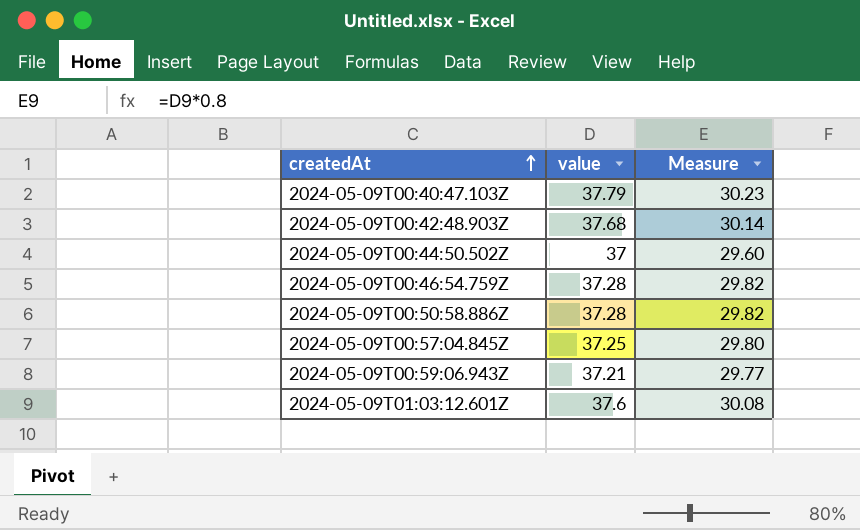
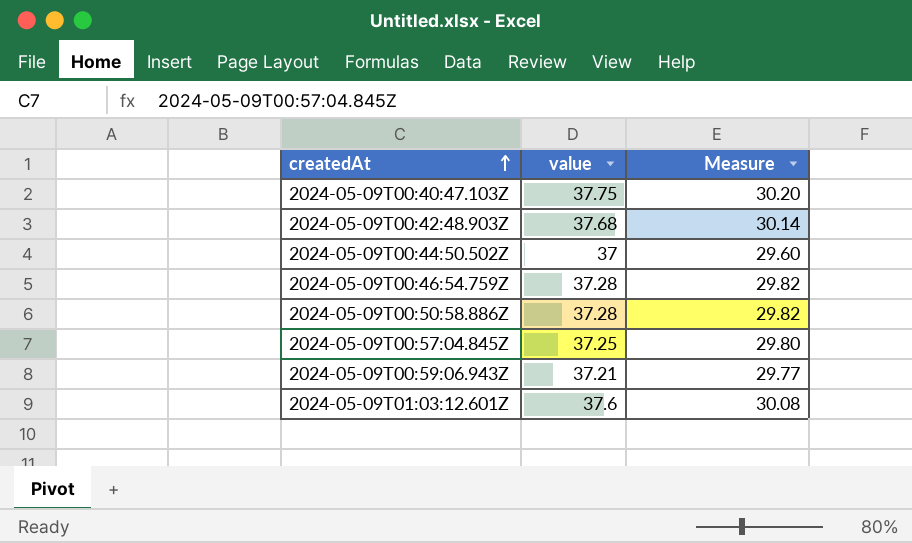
2024-05-09T00:40:47.103Z | value: 37.79 -> 37.75
2024-05-09T00:40:47.103Z | Measure: 30.23 -> 30.20

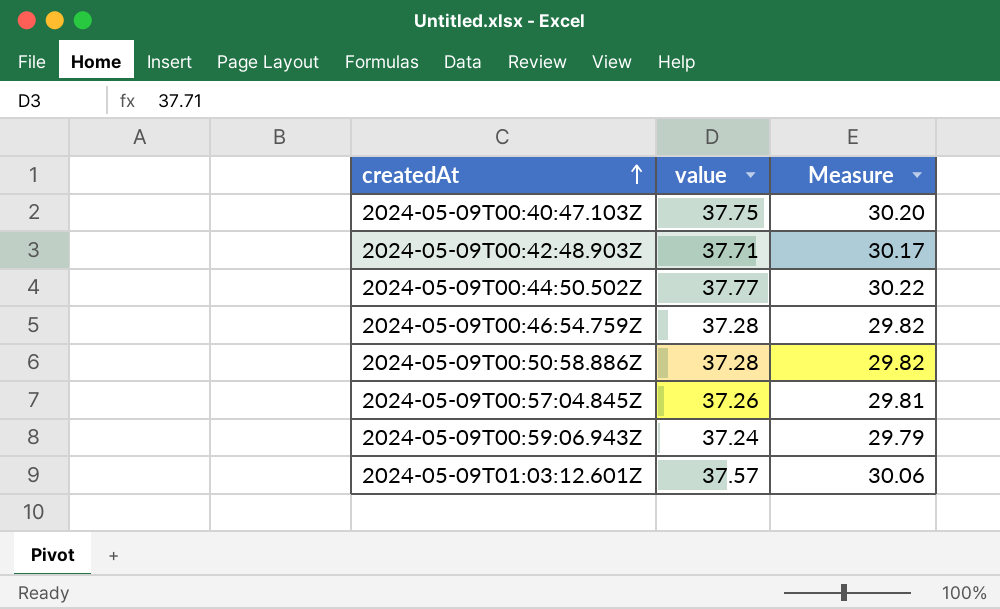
2024-05-09T00:42:48.903Z | value: 37.68 -> 37.71
2024-05-09T00:42:48.903Z | Measure: 30.14 -> 30.17
2024-05-09T00:44:50.502Z | value: 37 -> 37.77
2024-05-09T00:44:50.502Z | Measure: 29.60 -> 30.22
2024-05-09T00:57:04.845Z | value: 37.25 -> 37.26
2024-05-09T00:57:04.845Z | Measure: 29.80 -> 29.81
2024-05-09T00:59:06.943Z | value: 37.21 -> 37.24
2024-05-09T00:59:06.943Z | Measure: 29.77 -> 29.79
2024-05-09T01:03:12.601Z | value: 37.6 -> 37.57
2024-05-09T01:03:12.601Z | Measure: 30.08 -> 30.06

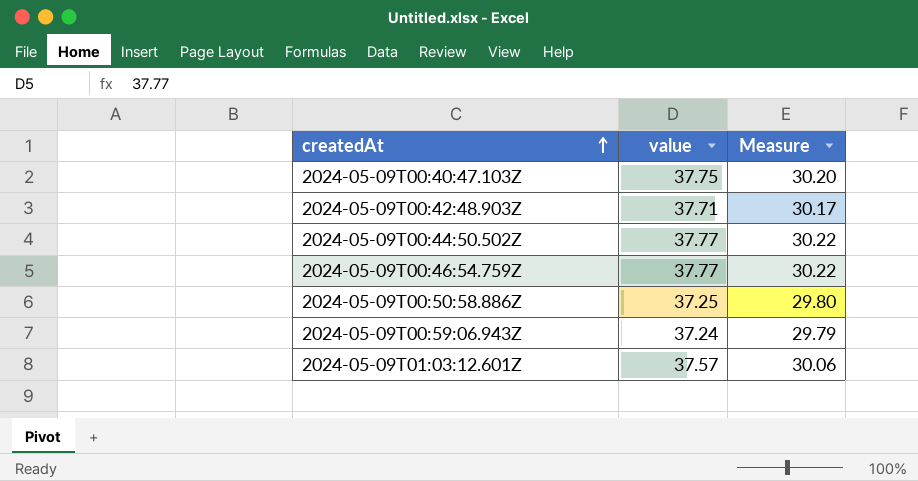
row 2024-05-09T00:57:04.845Z: 37.26 | 29.81 -> none
2024-05-09T00:46:54.759Z | value: 37.28 -> 37.77
2024-05-09T00:46:54.759Z | Measure: 29.82 -> 30.22
2024-05-09T00:50:58.886Z | value: 37.28 -> 37.25
2024-05-09T00:50:58.886Z | Measure: 29.82 -> 29.80

